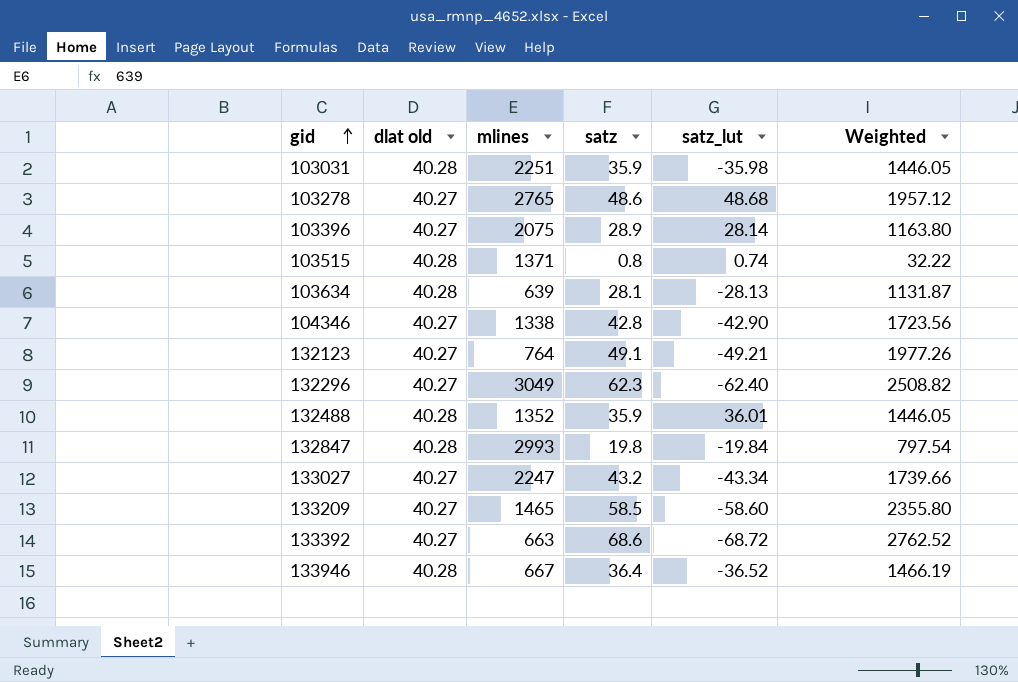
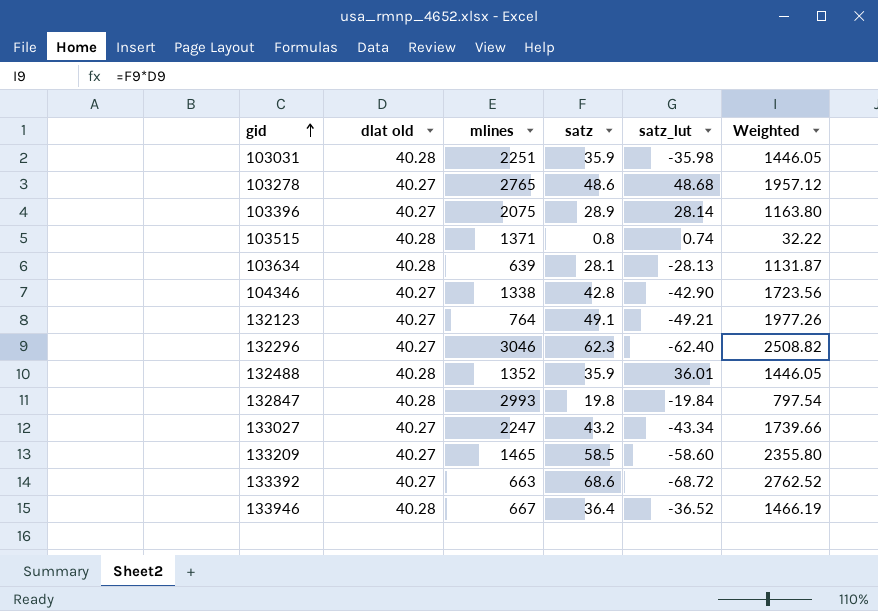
132296 | mlines: 3049 -> 3046

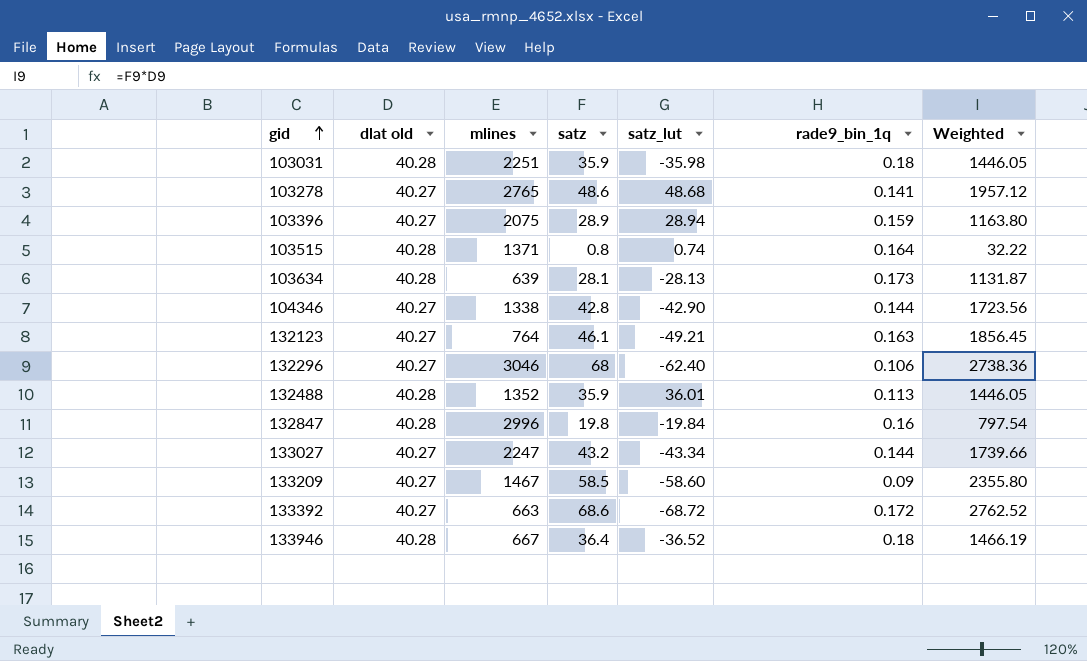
column rade9_bin_1q | position: none -> 6
103396 | satz_lut: 28.14 -> 28.94
132123 | satz: 49.1 -> 46.1
132123 | Weighted: 1977.26 -> 1856.45
132296 | satz: 62.3 -> 68
132296 | Weighted: 2508.82 -> 2738.36
132847 | mlines: 2993 -> 2996
133209 | mlines: 1465 -> 1467

